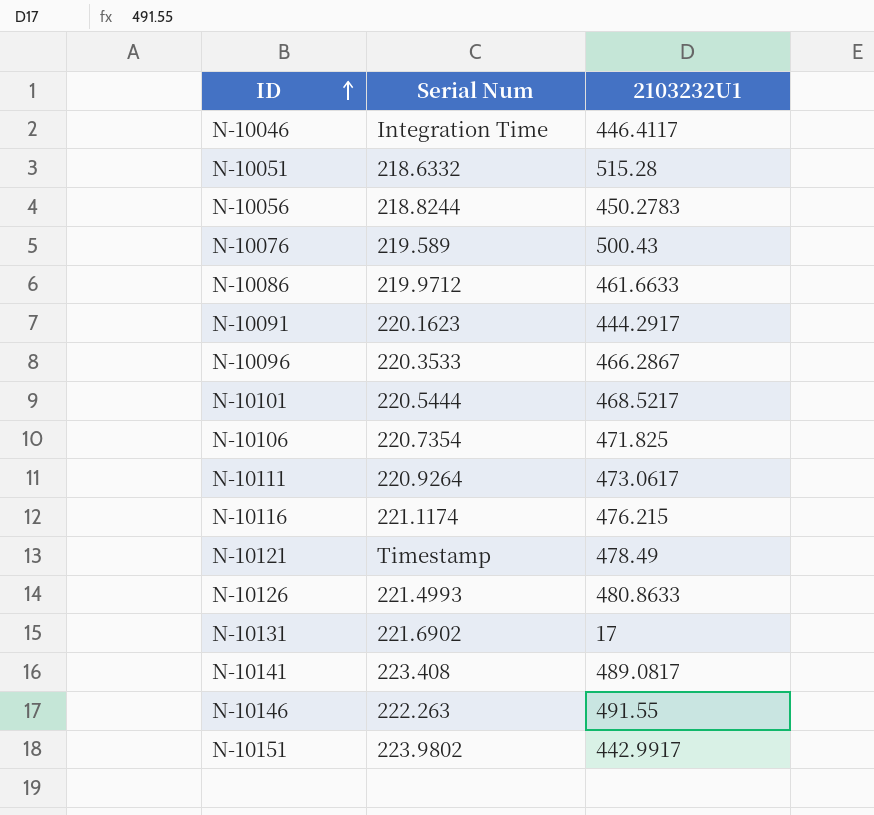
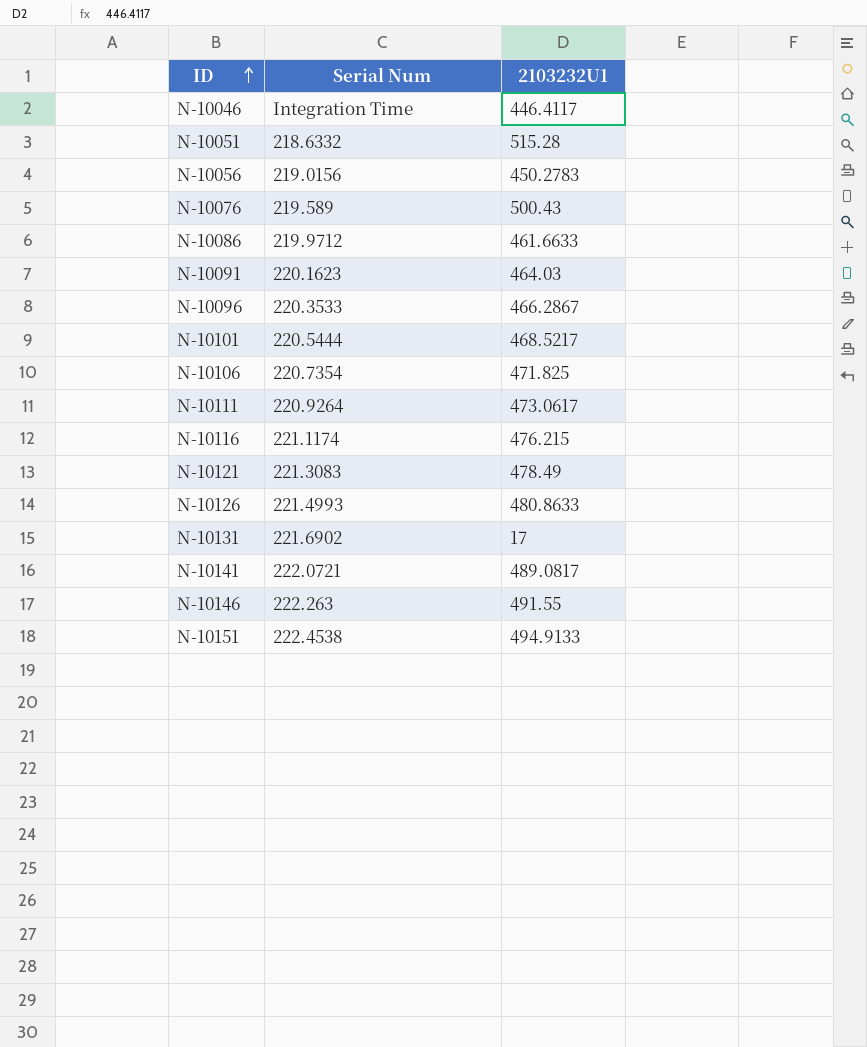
N-10056 | Serial Num: 218.8244 -> 219.0156
N-10091 | 2103232U1: 444.2917 -> 464.03
N-10121 | Serial Num: Timestamp -> 221.3083
N-10141 | Serial Num: 223.408 -> 222.0721
N-10151 | Serial Num: 223.9802 -> 222.4538
N-10151 | 2103232U1: 442.9917 -> 494.9133

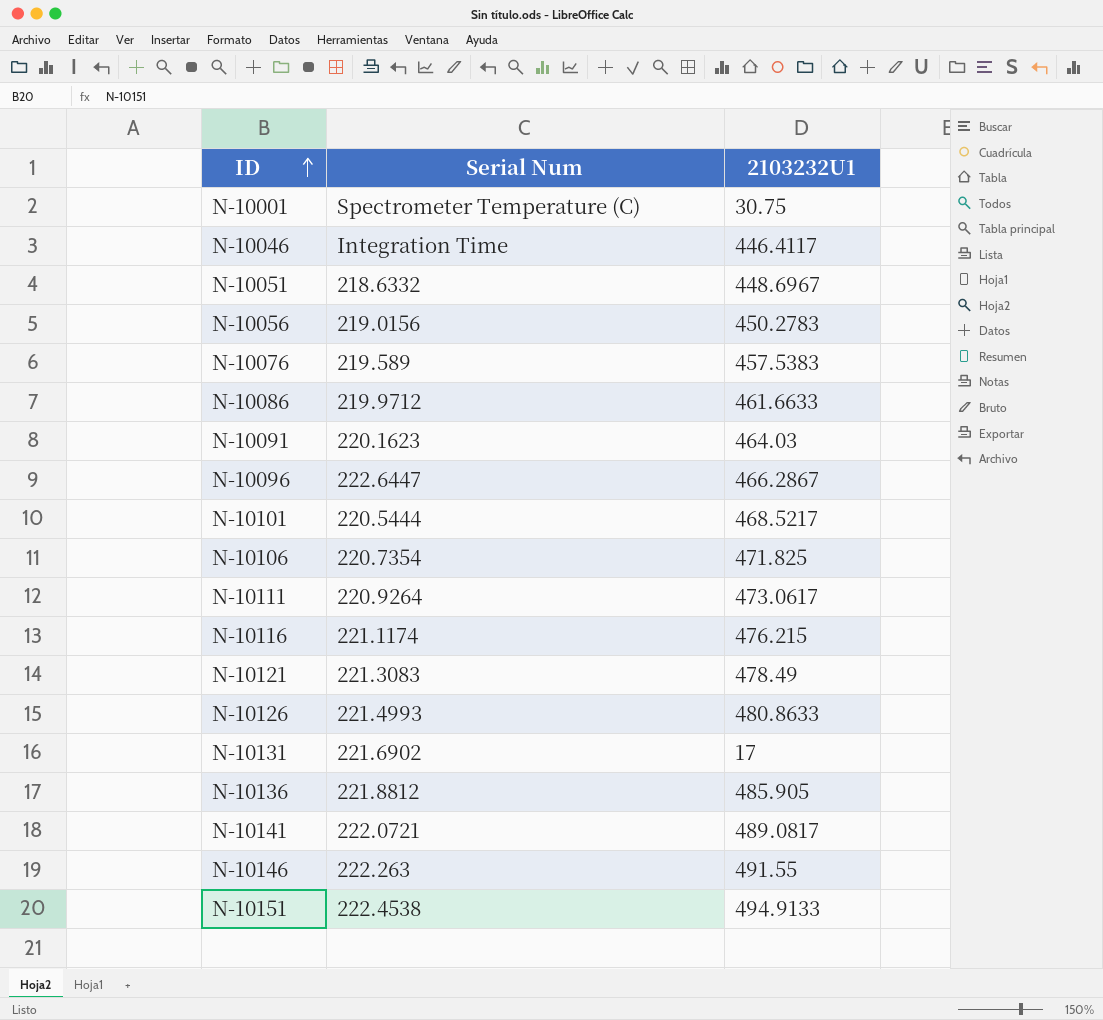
row N-10001: none -> Spectrometer Temperature (C) | 30.75
N-10051 | 2103232U1: 515.28 -> 448.6967
N-10076 | 2103232U1: 500.43 -> 457.5383
N-10096 | Serial Num: 220.3533 -> 222.6447
row N-10136: none -> 221.8812 | 485.905

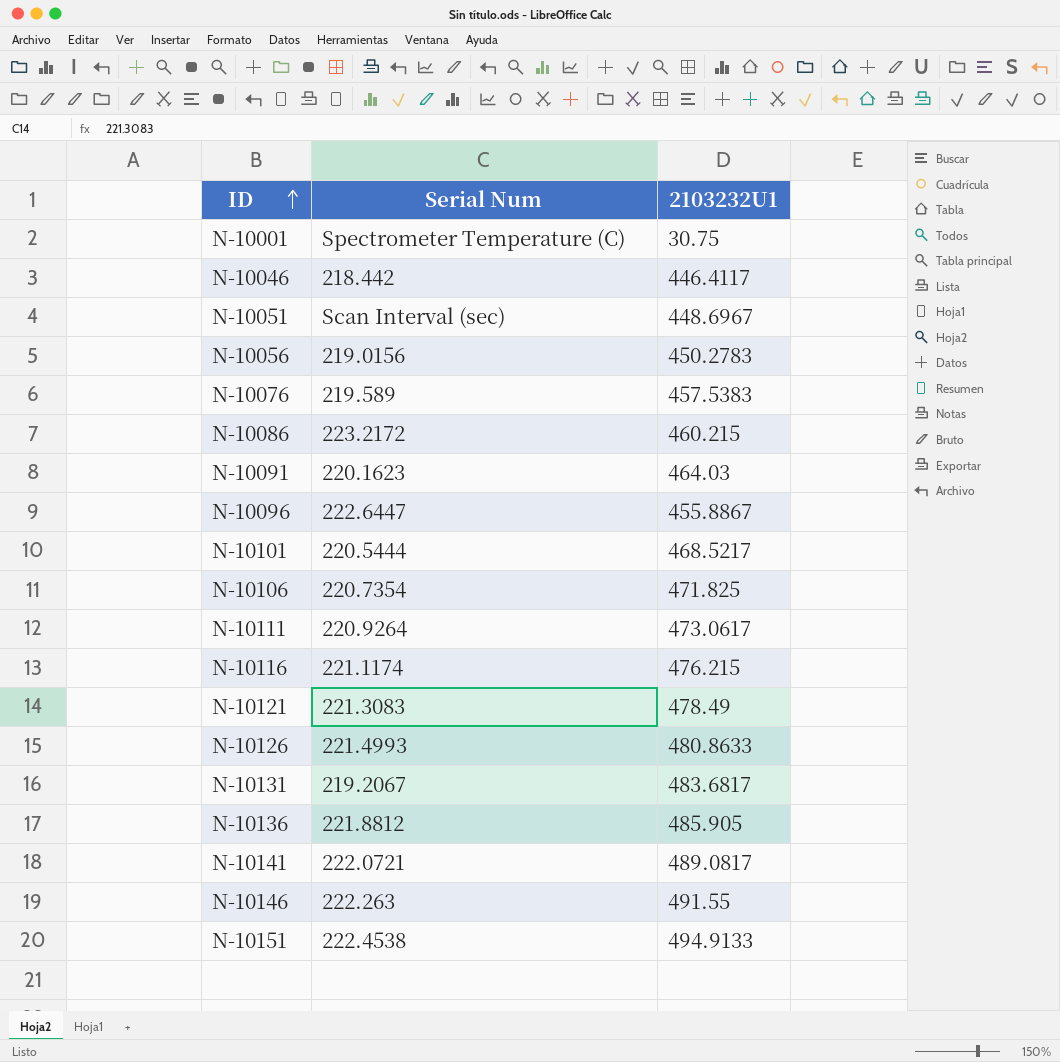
N-10046 | Serial Num: Integration Time -> 218.442
N-10051 | Serial Num: 218.6332 -> Scan Interval (sec)
N-10086 | Serial Num: 219.9712 -> 223.2172
N-10086 | 2103232U1: 461.6633 -> 460.215
N-10096 | 2103232U1: 466.2867 -> 455.8867
N-10131 | Serial Num: 221.6902 -> 219.2067
N-10131 | 2103232U1: 17 -> 483.6817

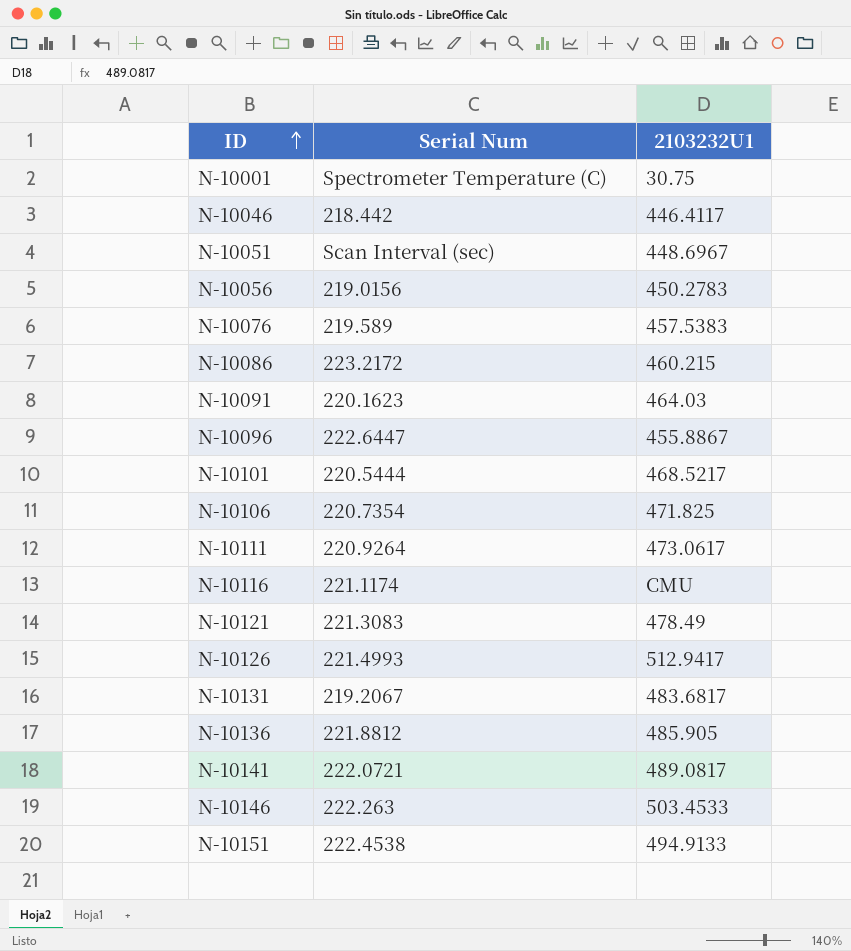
N-10116 | 2103232U1: 476.215 -> CMU
N-10126 | 2103232U1: 480.8633 -> 512.9417
N-10146 | 2103232U1: 491.55 -> 503.4533

